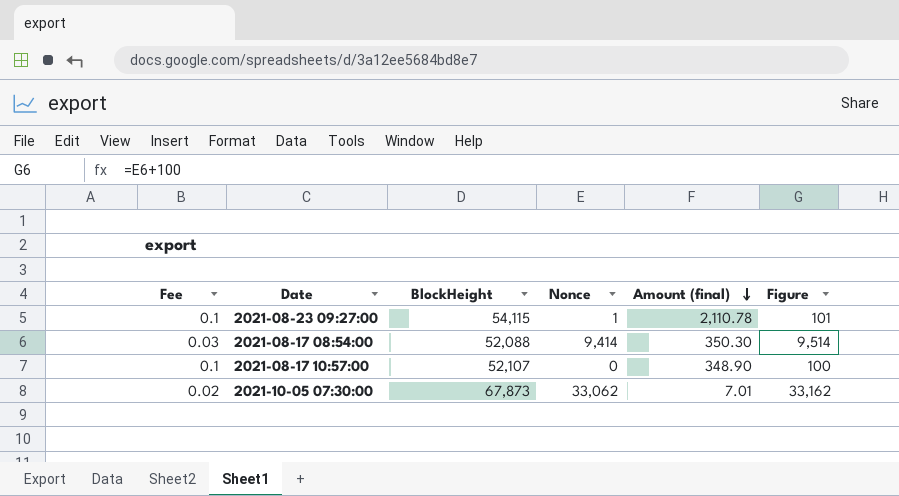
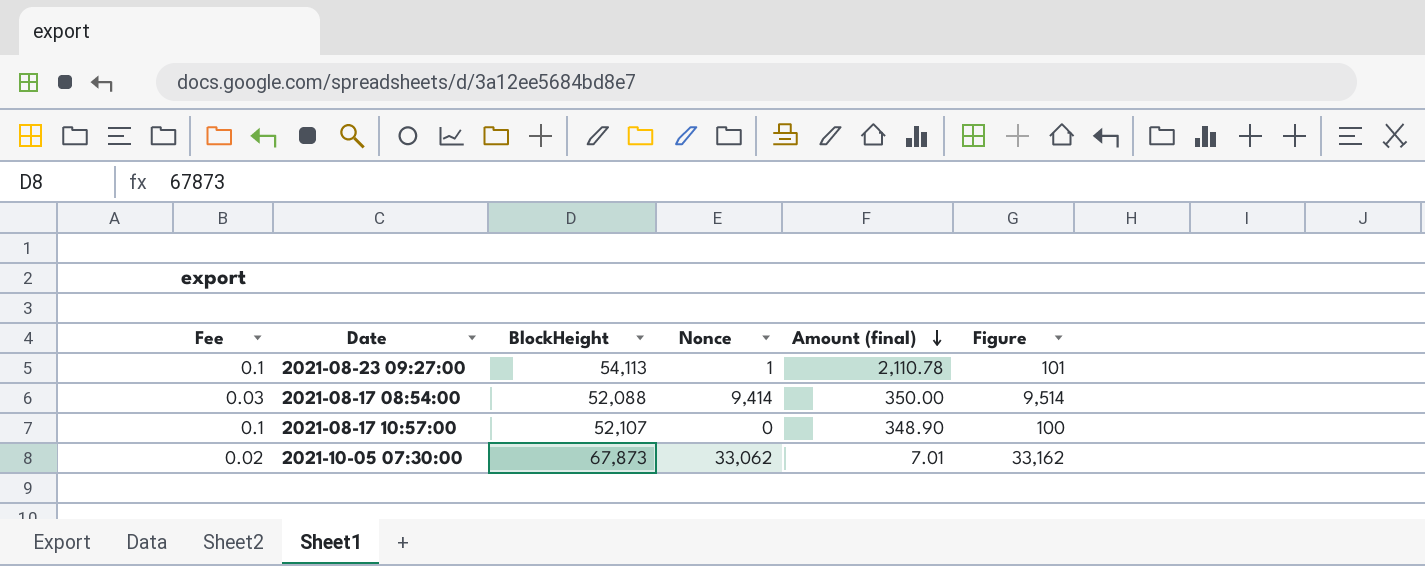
2021-08-23 09:27:00 | BlockHeight: 54,115 -> 54,113
2021-08-17 08:54:00 | Amount (final): 350.30 -> 350.00

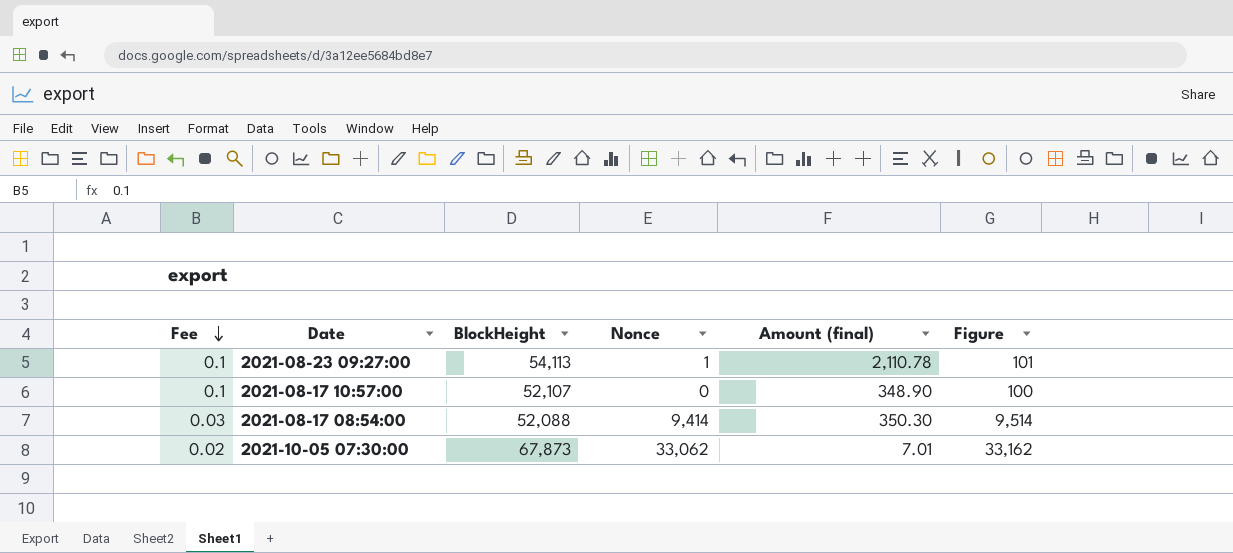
row order: Amount (final) descending -> Fee descending
2021-08-17 08:54:00 | Amount (final): 350.00 -> 350.30

